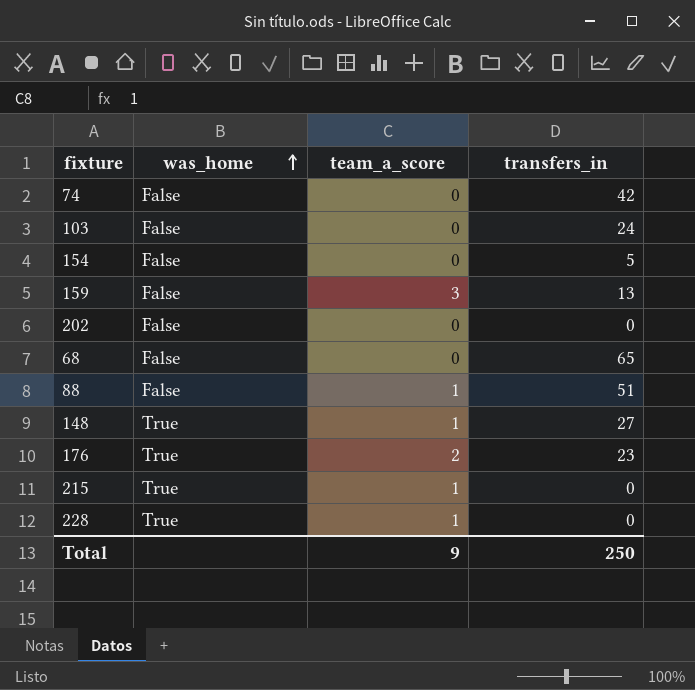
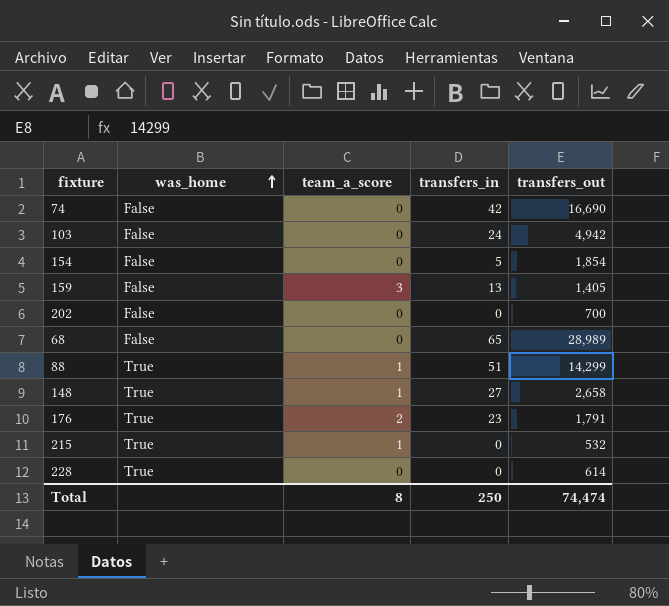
column transfers_out | position: none -> 5
88 | was_home: False -> True
228 | team_a_score: 1 -> 0
Total | team_a_score: 9 -> 8

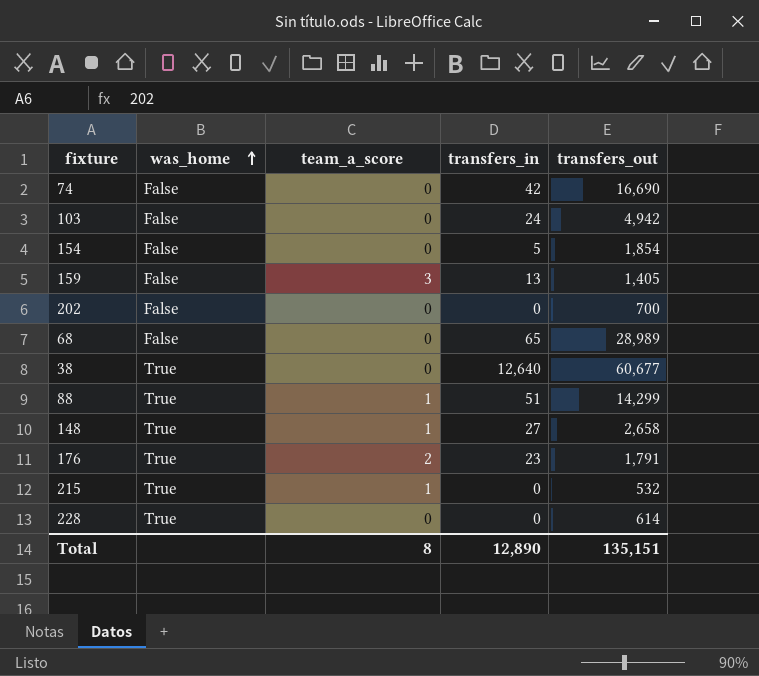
row 38: none -> True | 0 | 12,640 | 60,677
Total | transfers_in: 250 -> 12,890
Total | transfers_out: 74,474 -> 135,151

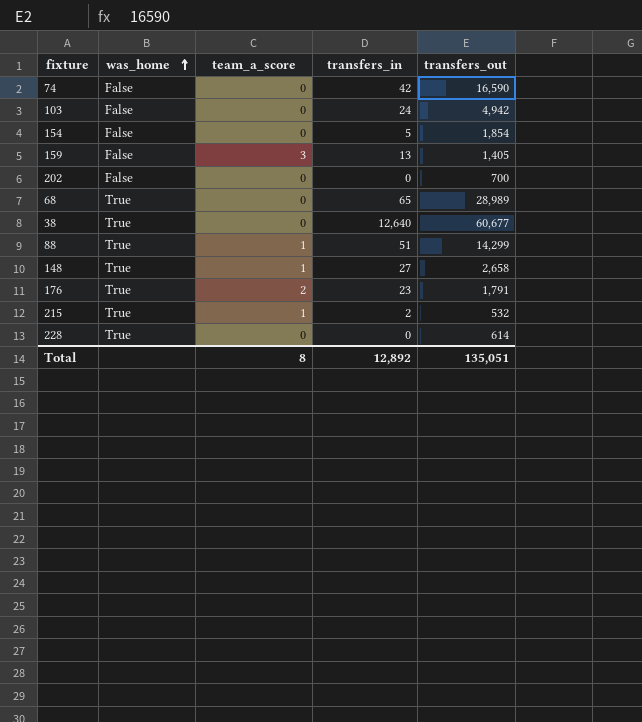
74 | transfers_out: 16,690 -> 16,590
68 | was_home: False -> True
215 | transfers_in: 0 -> 2
Total | transfers_in: 12,890 -> 12,892
Total | transfers_out: 135,151 -> 135,051

